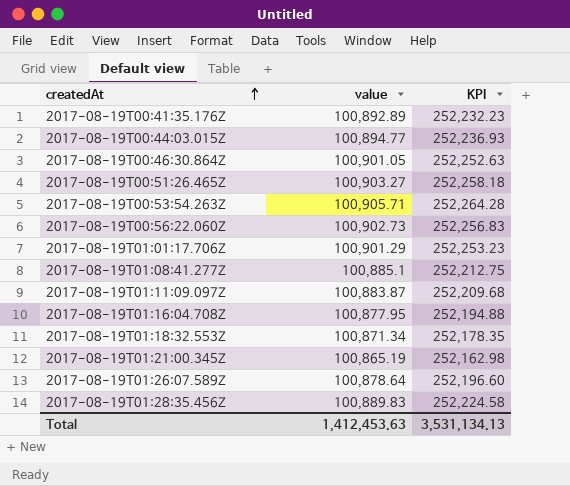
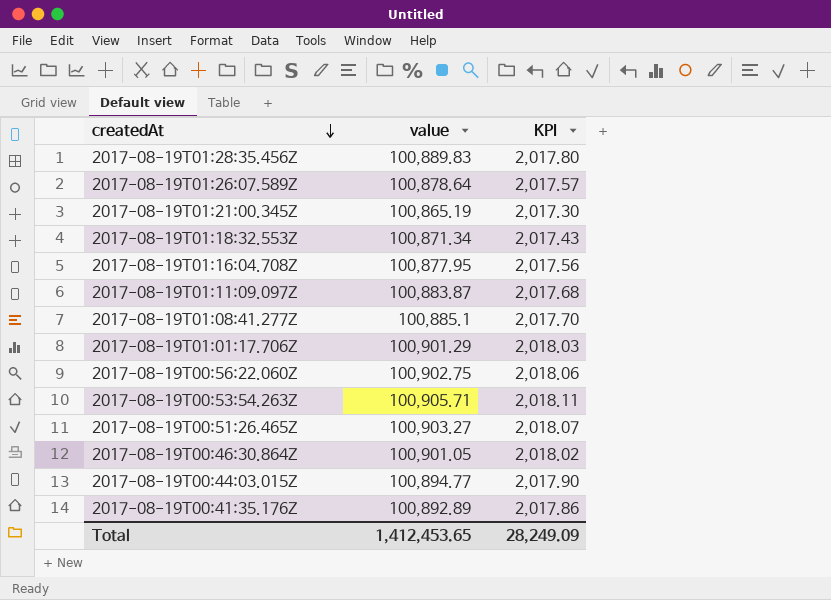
row order: createdAt ascending -> createdAt descending
column KPI | formula: [value] * 2.5 -> [value] * 0.02
2017-08-19T00:56:22.060Z | value: 100,902.73 -> 100,902.75
Total | value: 1,412,453.63 -> 1,412,453.65
Total | KPI: 3,531,134.13 -> 28,249.09

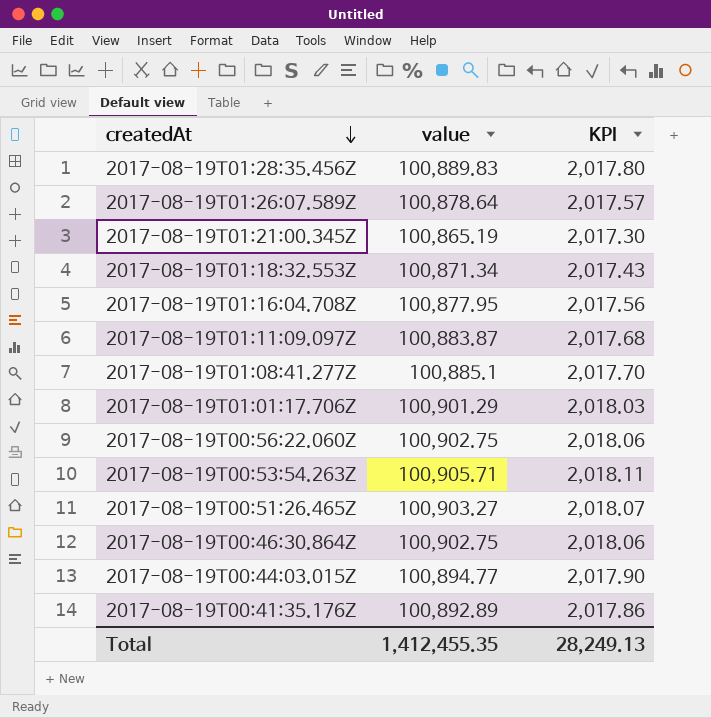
2017-08-19T00:46:30.864Z | value: 100,901.05 -> 100,902.75
2017-08-19T00:46:30.864Z | KPI: 2,018.02 -> 2,018.06
Total | value: 1,412,453.65 -> 1,412,455.35
Total | KPI: 28,249.09 -> 28,249.13

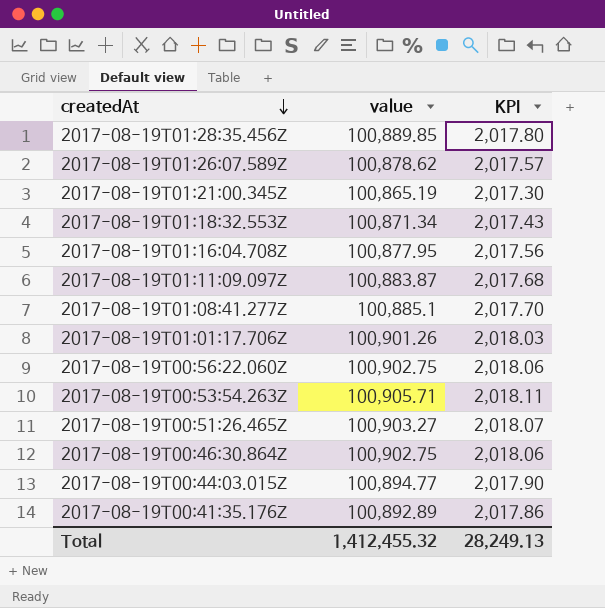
2017-08-19T01:28:35.456Z | value: 100,889.83 -> 100,889.85
2017-08-19T01:26:07.589Z | value: 100,878.64 -> 100,878.62
2017-08-19T01:01:17.706Z | value: 100,901.29 -> 100,901.26
Total | value: 1,412,455.35 -> 1,412,455.32

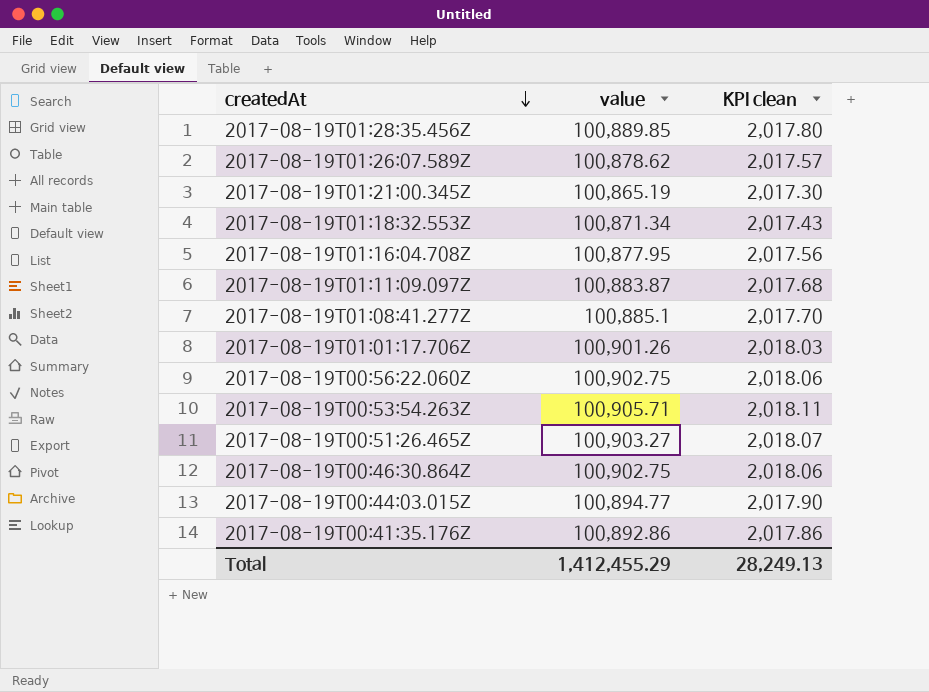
column name: KPI -> KPI clean
2017-08-19T00:41:35.176Z | value: 100,892.89 -> 100,892.86
Total | value: 1,412,455.32 -> 1,412,455.29

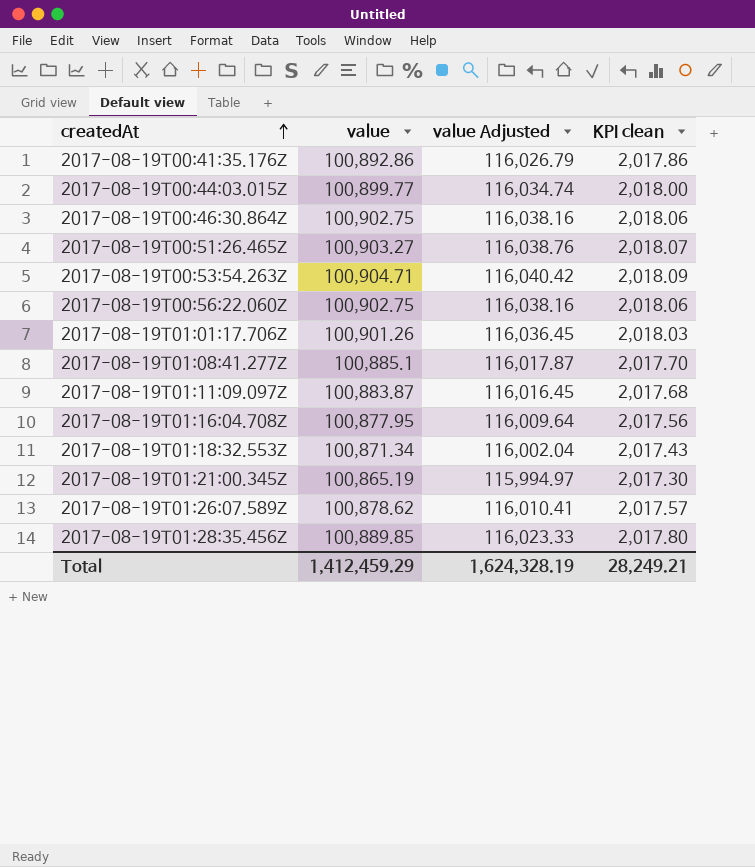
row order: createdAt descending -> createdAt ascending
column value Adjusted | formula: none -> [value] * 1.15
2017-08-19T00:44:03.015Z | value: 100,894.77 -> 100,899.77
2017-08-19T00:44:03.015Z | KPI clean: 2,017.90 -> 2,018.00
2017-08-19T00:53:54.263Z | value: 100,905.71 -> 100,904.71
2017-08-19T00:53:54.263Z | KPI clean: 2,018.11 -> 2,018.09
Total | value: 1,412,455.29 -> 1,412,459.29
Total | KPI clean: 28,249.13 -> 28,249.21

